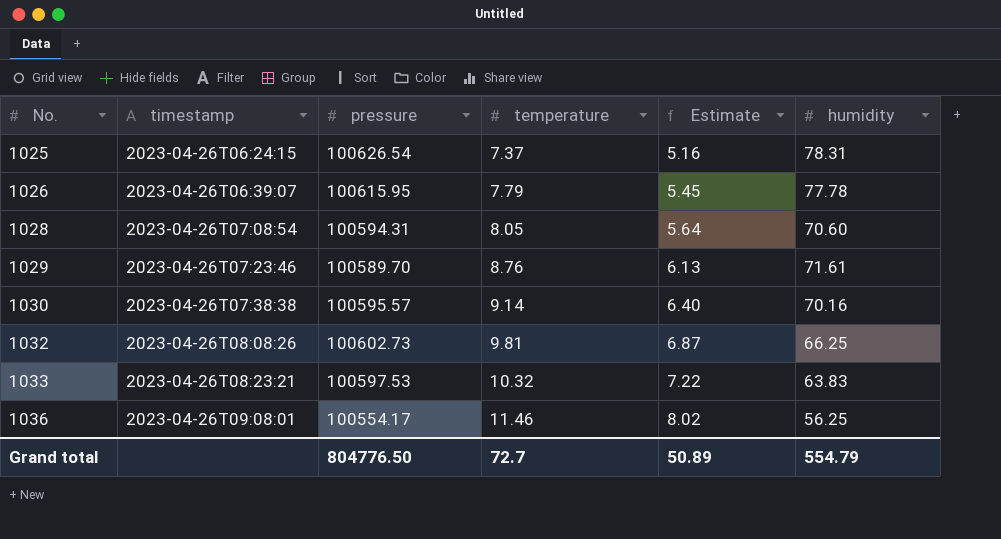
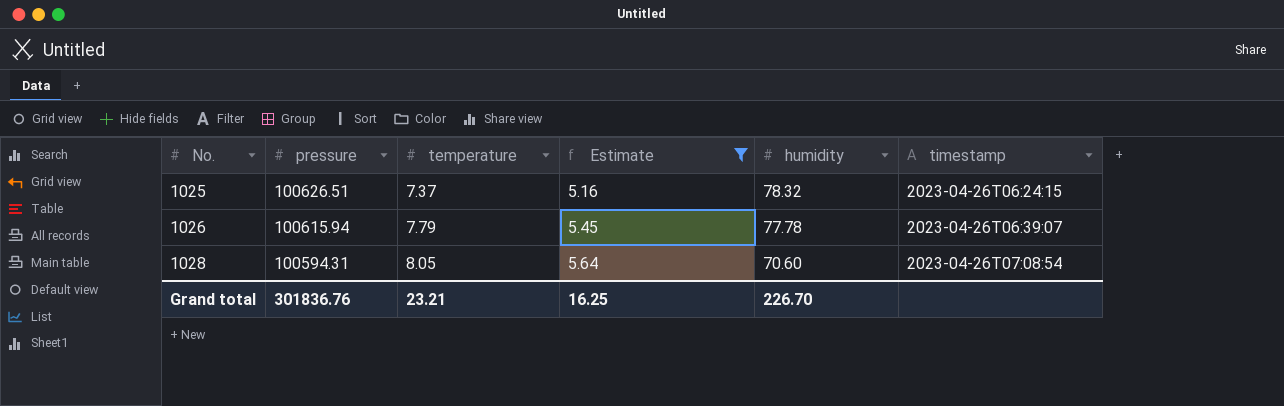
filter: none -> Estimate <= 5.64
column timestamp | position: 2 -> 6
1025 | pressure: 100626.54 -> 100626.51
1025 | humidity: 78.31 -> 78.32
1026 | pressure: 100615.95 -> 100615.94
Grand total | pressure: 804776.50 -> 301836.76
Grand total | temperature: 72.7 -> 23.21
Grand total | Estimate: 50.89 -> 16.25
Grand total | humidity: 554.79 -> 226.70

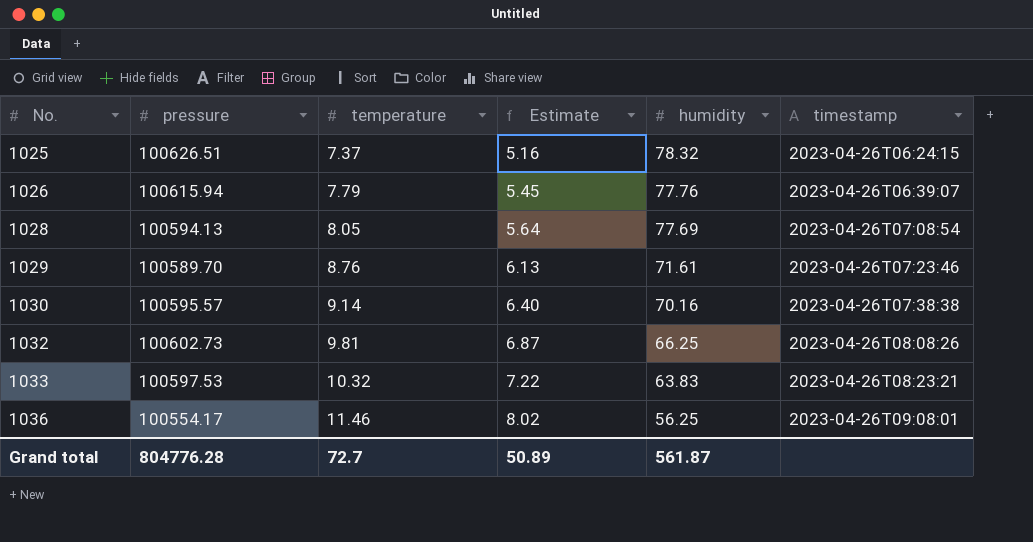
filter: Estimate <= 5.64 -> none
1026 | humidity: 77.78 -> 77.76
1028 | pressure: 100594.31 -> 100594.13
1028 | humidity: 70.60 -> 77.69
Grand total | pressure: 301836.76 -> 804776.28
Grand total | temperature: 23.21 -> 72.7
Grand total | Estimate: 16.25 -> 50.89
Grand total | humidity: 226.70 -> 561.87

